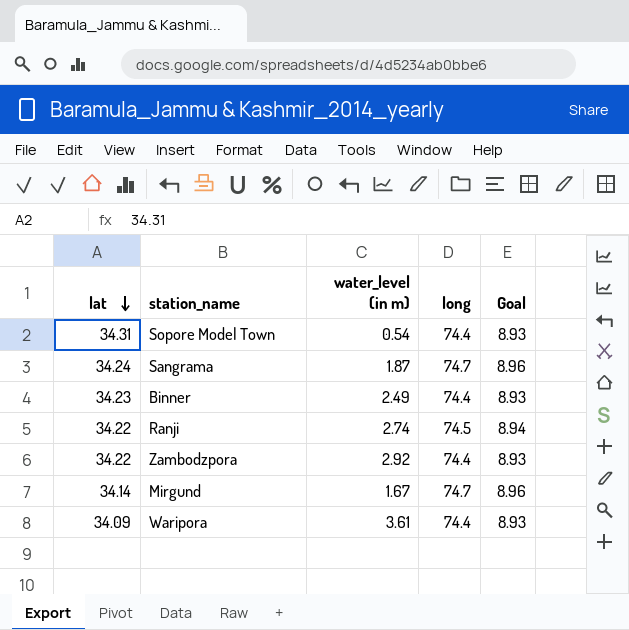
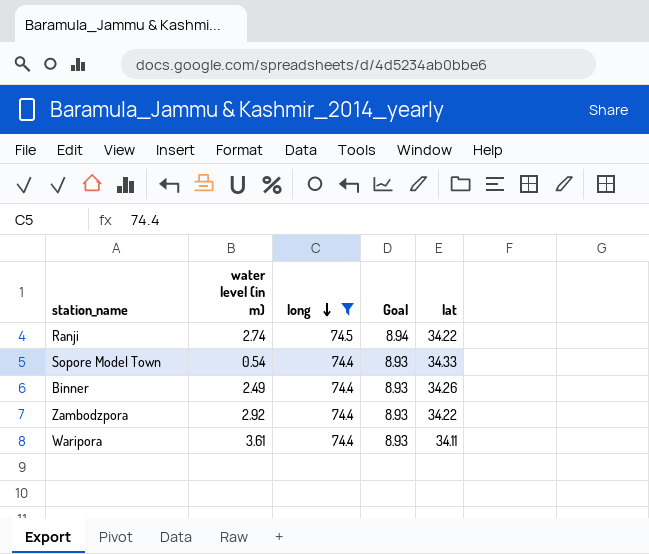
filter: none -> long != 74.7
row order: lat descending -> long descending
column name: water_level (in m) -> water level (in m)
column lat | position: 1 -> 5
Sopore Model Town | lat: 34.31 -> 34.33
Binner | lat: 34.23 -> 34.26
Waripora | lat: 34.09 -> 34.11

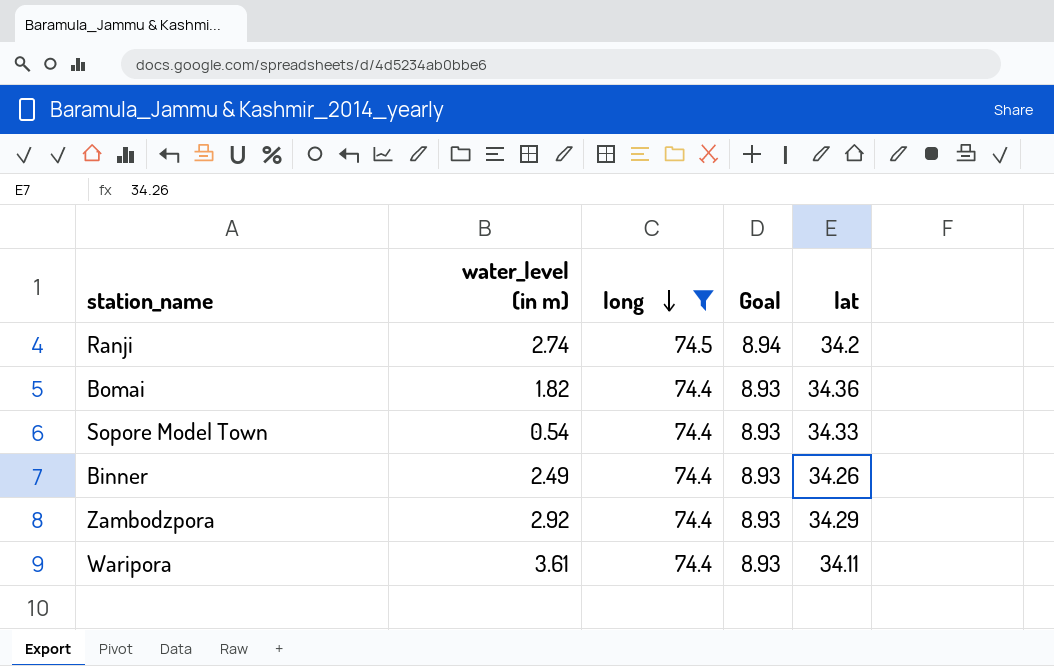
column name: water level (in m) -> water_level (in m)
Ranji | lat: 34.22 -> 34.2
row Bomai: none -> 1.82 | 74.4 | 8.93 | 34.36
Zambodzpora | lat: 34.22 -> 34.29

